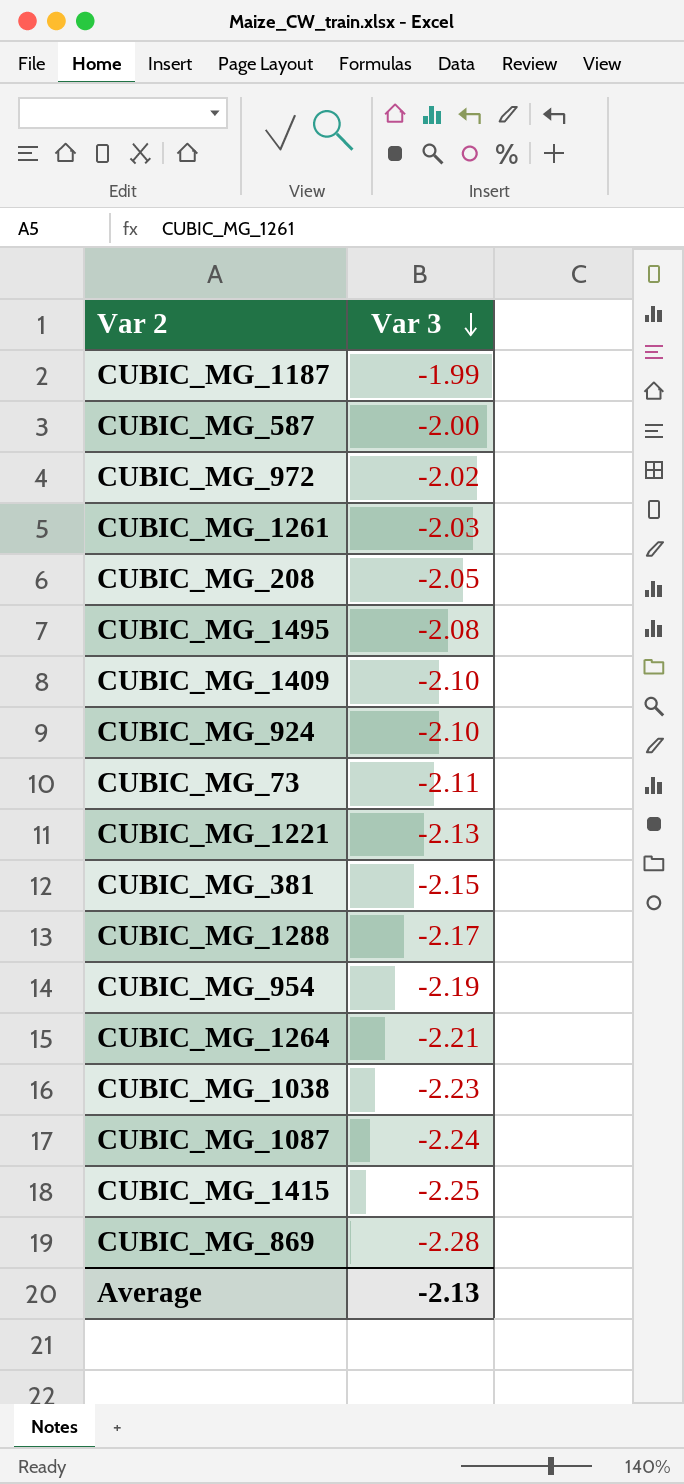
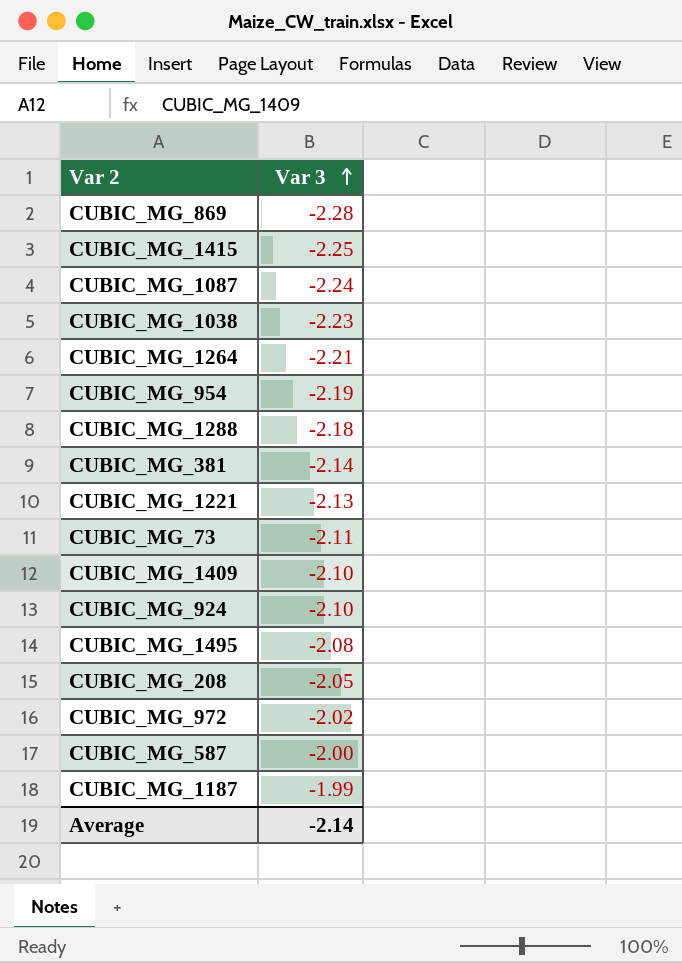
row order: Var 3 descending -> Var 3 ascending
row CUBIC_MG_1261: -2.03 -> none
CUBIC_MG_1288 | Var 3: -2.17 -> -2.18
CUBIC_MG_381 | Var 3: -2.15 -> -2.14
Average | Var 3: -2.13 -> -2.14

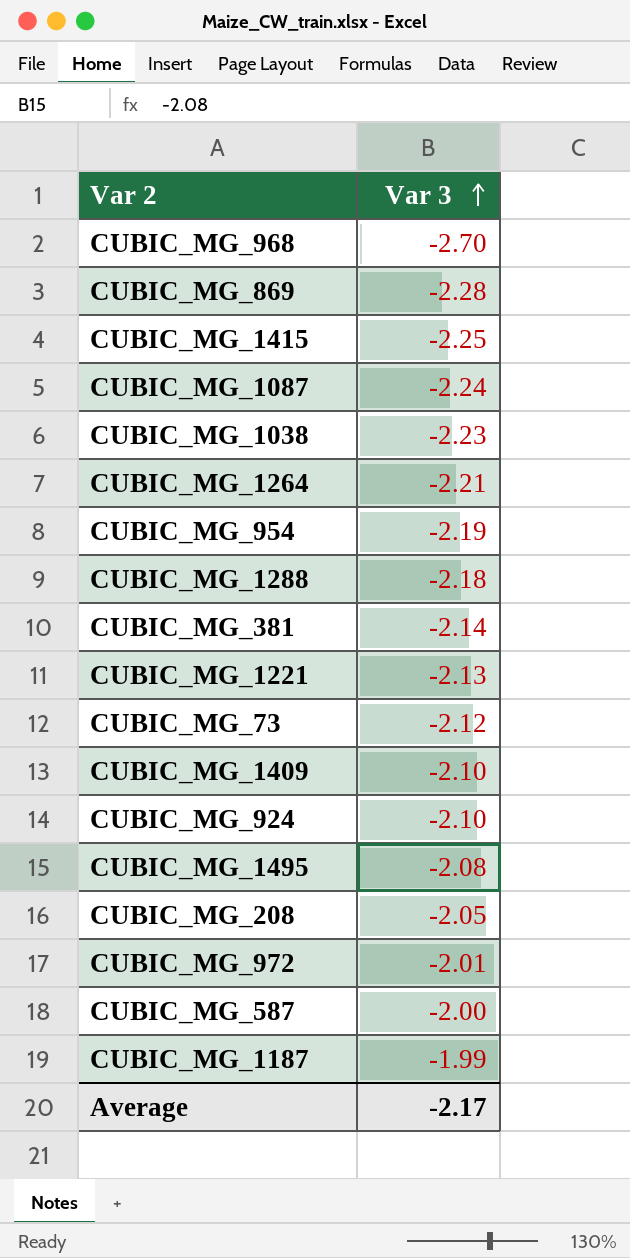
row CUBIC_MG_968: none -> -2.70
CUBIC_MG_73 | Var 3: -2.11 -> -2.12
CUBIC_MG_972 | Var 3: -2.02 -> -2.01
Average | Var 3: -2.14 -> -2.17

